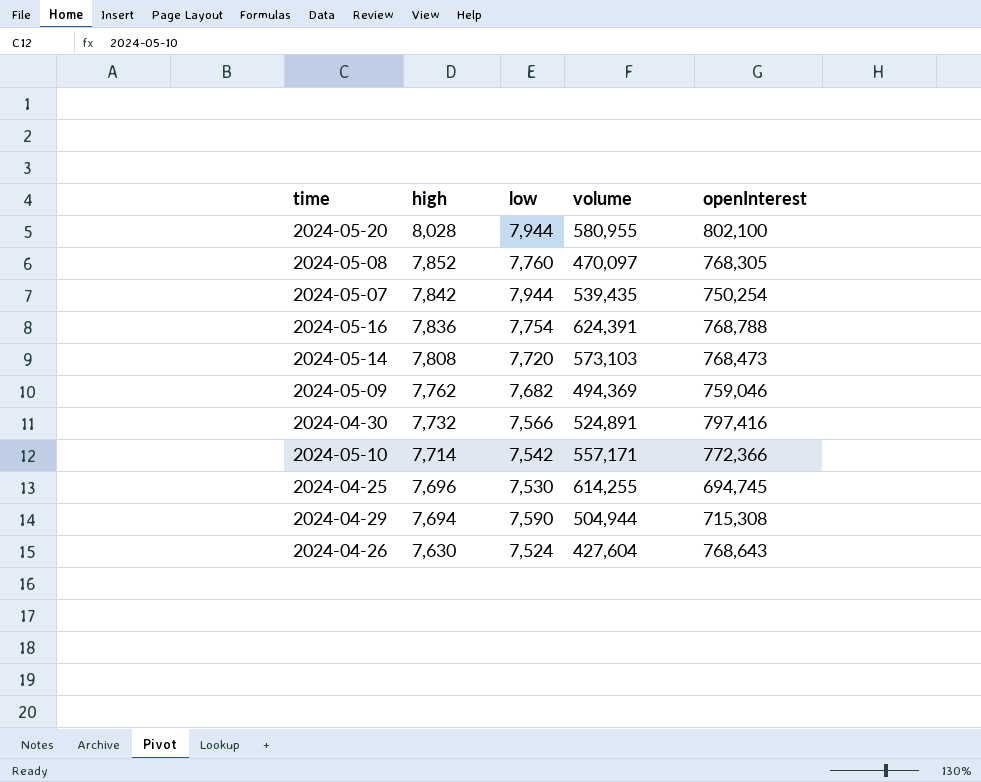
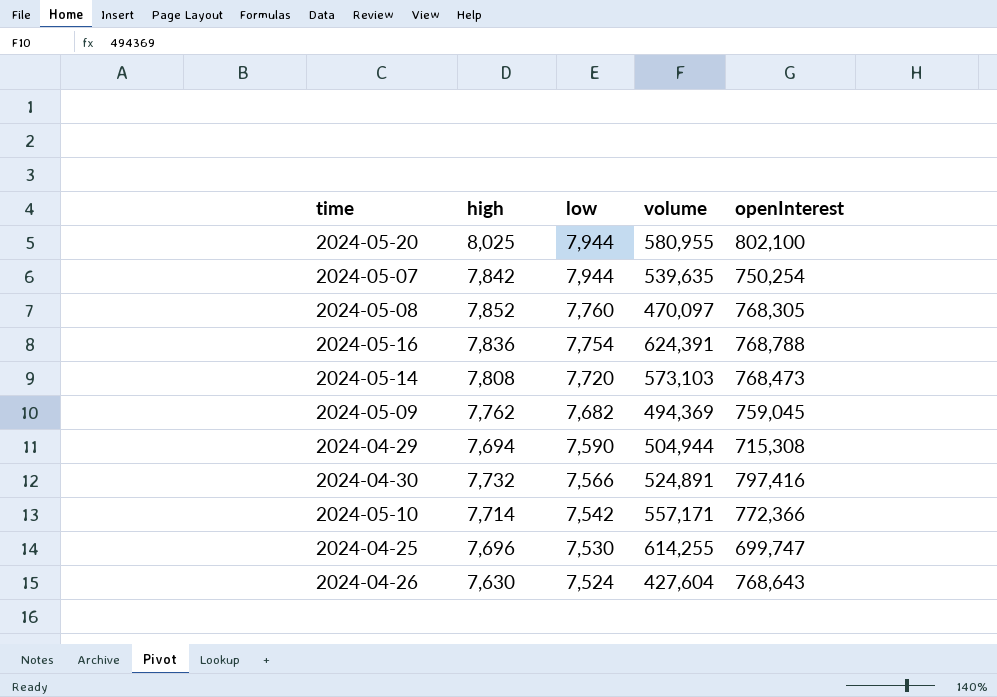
row order: high descending -> low descending
2024-05-20 | high: 8,028 -> 8,025
2024-05-07 | volume: 539,435 -> 539,635
2024-05-09 | openInterest: 759,046 -> 759,045
2024-04-25 | openInterest: 694,745 -> 699,747

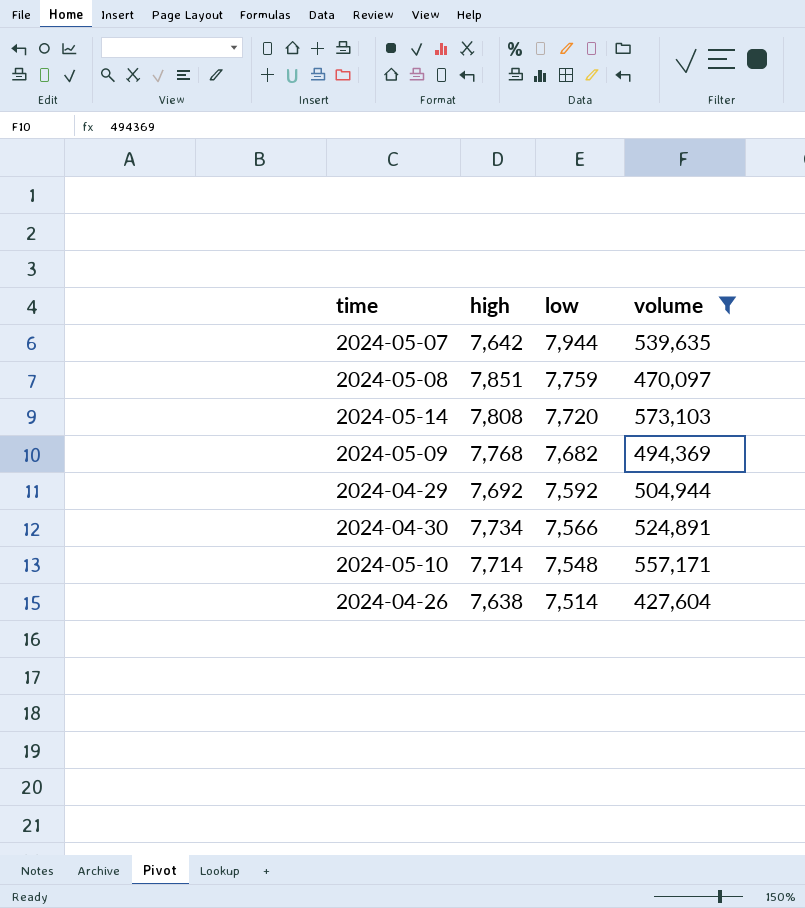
filter: none -> volume <= 573,103
column openInterest | position: 5 -> none
2024-05-07 | high: 7,842 -> 7,642
2024-05-08 | high: 7,852 -> 7,851
2024-05-08 | low: 7,760 -> 7,759
2024-05-09 | high: 7,762 -> 7,768
2024-04-29 | high: 7,694 -> 7,692
2024-04-29 | low: 7,590 -> 7,592
2024-04-30 | high: 7,732 -> 7,734
2024-05-10 | low: 7,542 -> 7,548
2024-04-26 | high: 7,630 -> 7,638
2024-04-26 | low: 7,524 -> 7,514

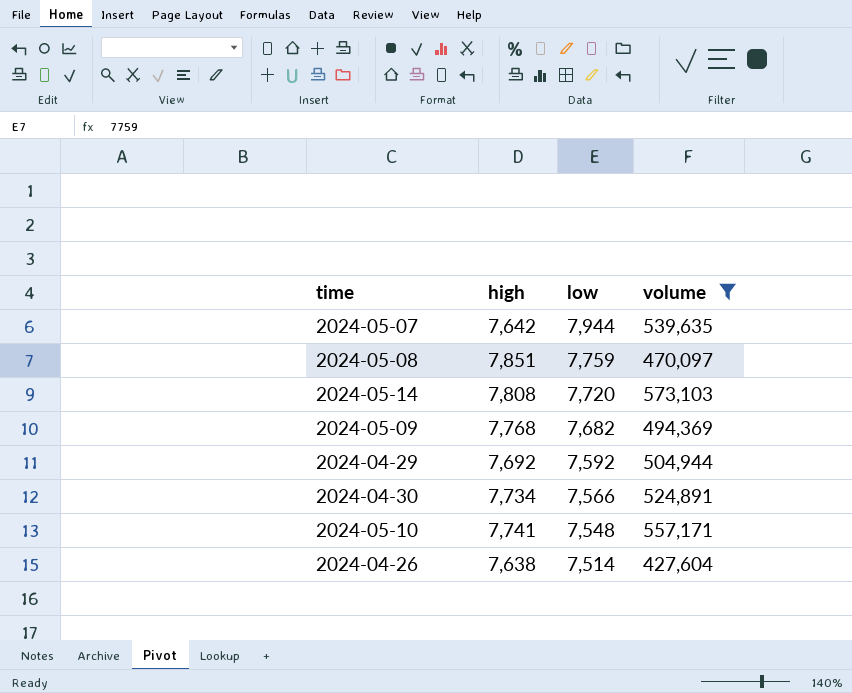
2024-05-10 | high: 7,714 -> 7,741

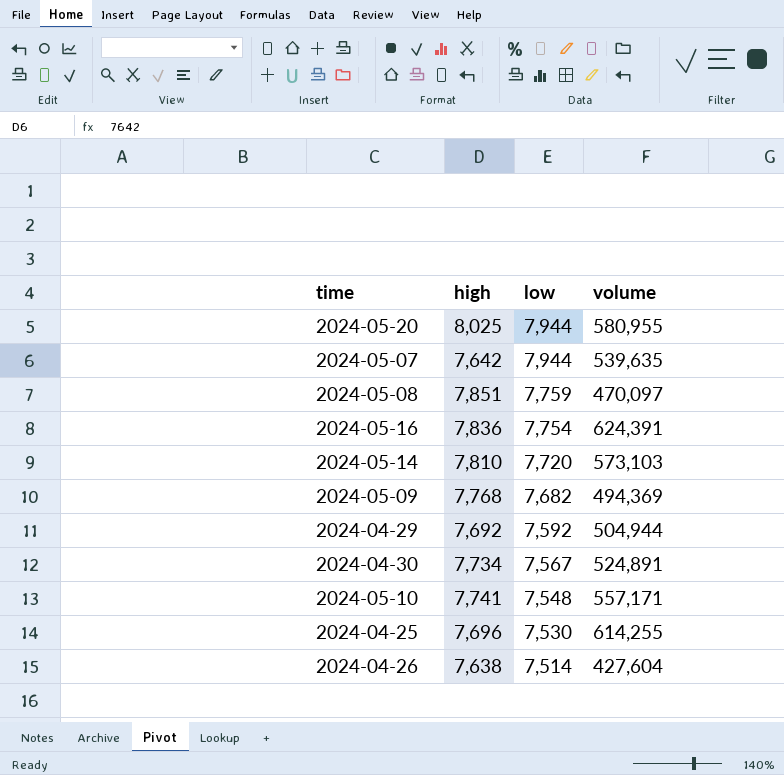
filter: volume <= 573,103 -> none
2024-05-14 | high: 7,808 -> 7,810
2024-04-30 | low: 7,566 -> 7,567

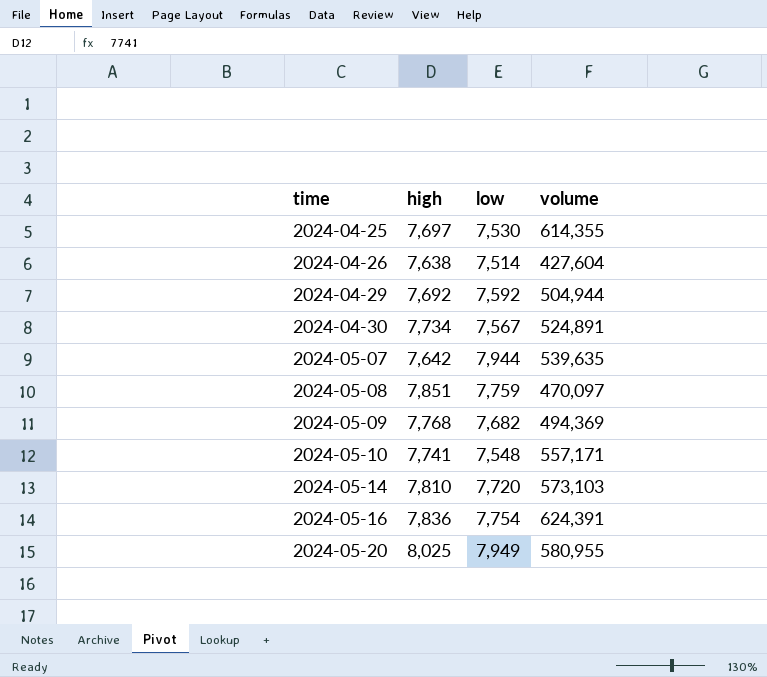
row order: low descending -> time ascending
2024-04-25 | high: 7,696 -> 7,697
2024-04-25 | volume: 614,255 -> 614,355
2024-05-20 | low: 7,944 -> 7,949

